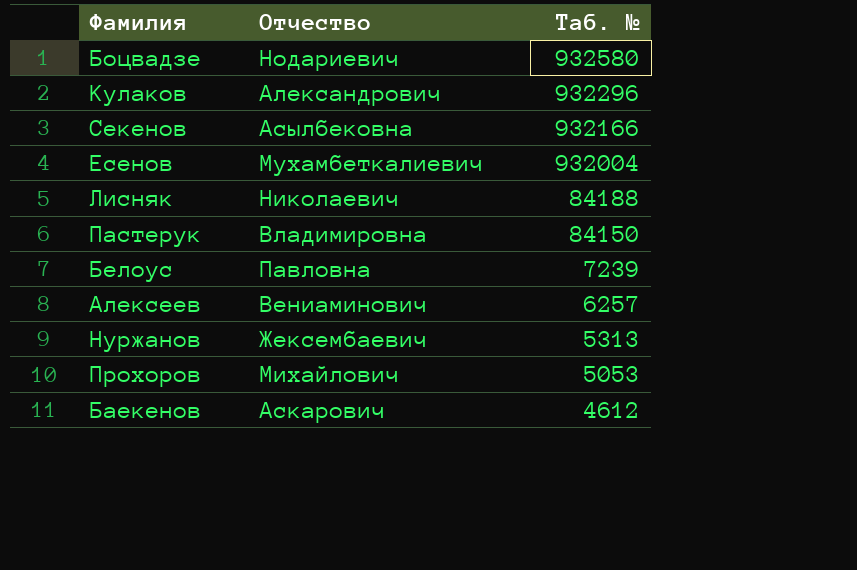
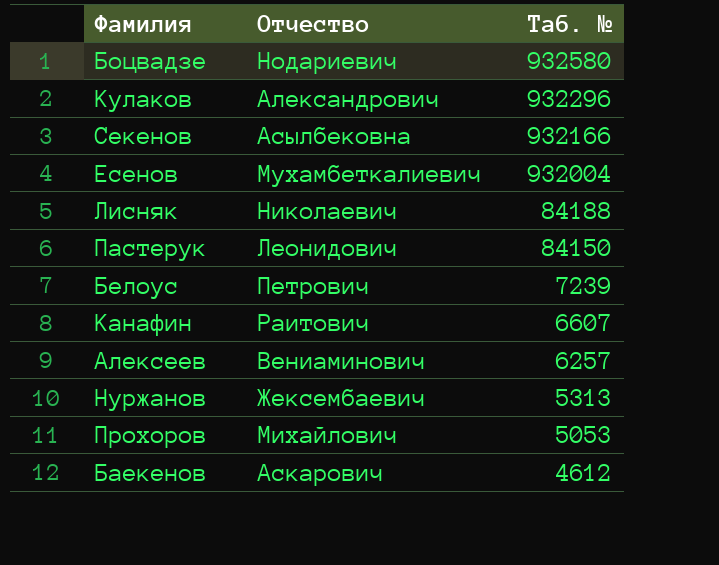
Пастерук | Отчество: Владимировна -> Леонидович
Белоус | Отчество: Павловна -> Петрович
row Канафин: none -> Раитович | 6607

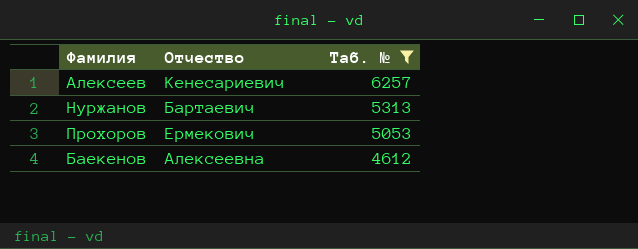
filter: none -> Таб. № <= 6257
Алексеев | Отчество: Вениаминович -> Кенесариевич
Нуржанов | Отчество: Жексембаевич -> Бартаевич
Прохоров | Отчество: Михайлович -> Ермекович
Баекенов | Отчество: Аскарович -> Алексеевна

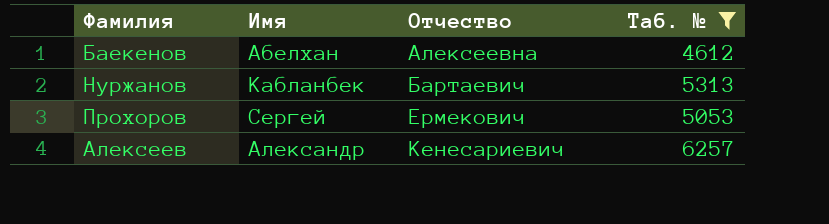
row order: Таб. № descending -> Отчество ascending
column Имя | position: none -> 2

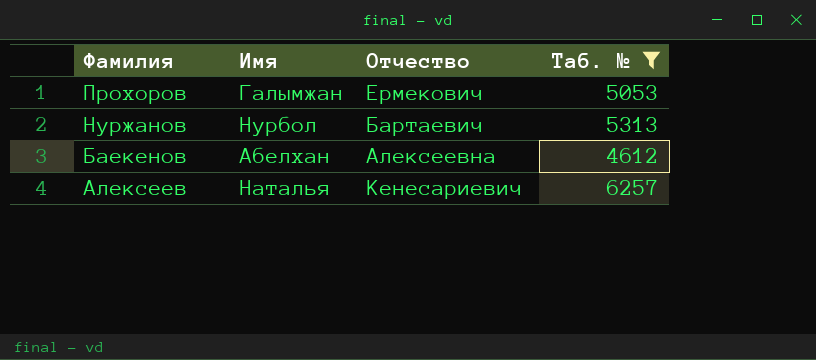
row order: Отчество ascending -> Фамилия descending
Прохоров | Имя: Сергей -> Галымжан
Нуржанов | Имя: Кабланбек -> Нурбол
Алексеев | Имя: Александр -> Наталья

